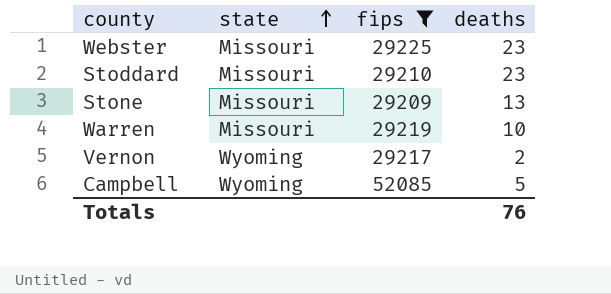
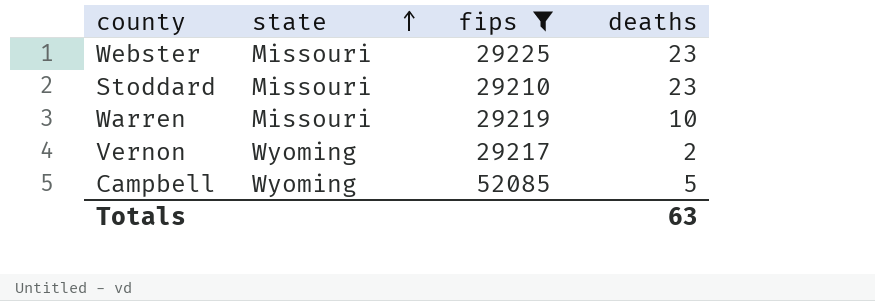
row Stone: Missouri | 29209 | 13 -> none
Totals | deaths: 76 -> 63

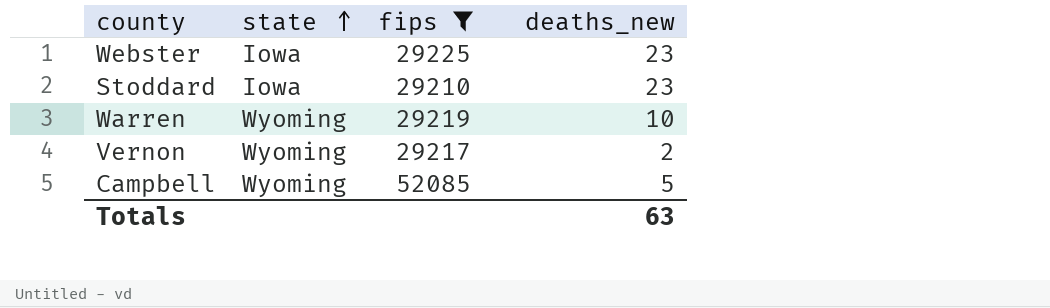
column name: deaths -> deaths_new
Webster | state: Missouri -> Iowa
Stoddard | state: Missouri -> Iowa
Warren | state: Missouri -> Wyoming

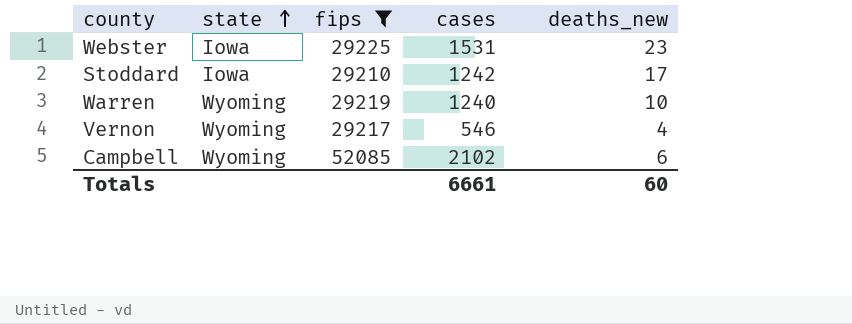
column cases | position: none -> 4
Stoddard | deaths_new: 23 -> 17
Vernon | deaths_new: 2 -> 4
Campbell | deaths_new: 5 -> 6
Totals | deaths_new: 63 -> 60

